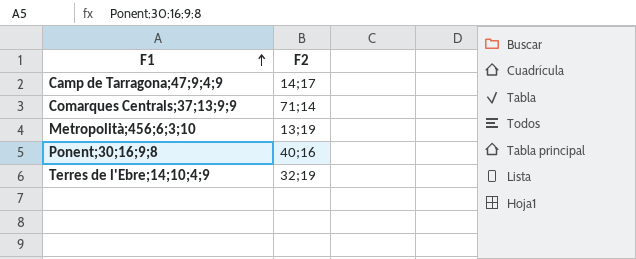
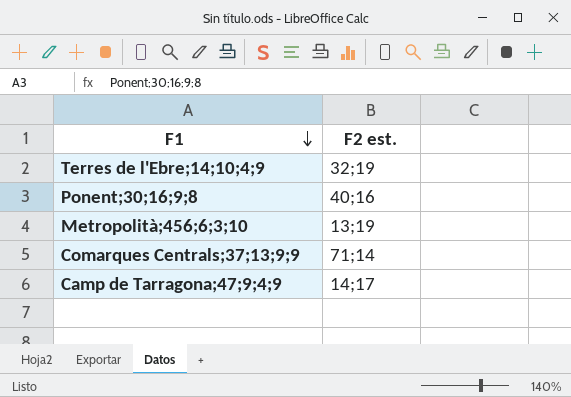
row order: F1 ascending -> F1 descending
column name: F2 -> F2 est.

